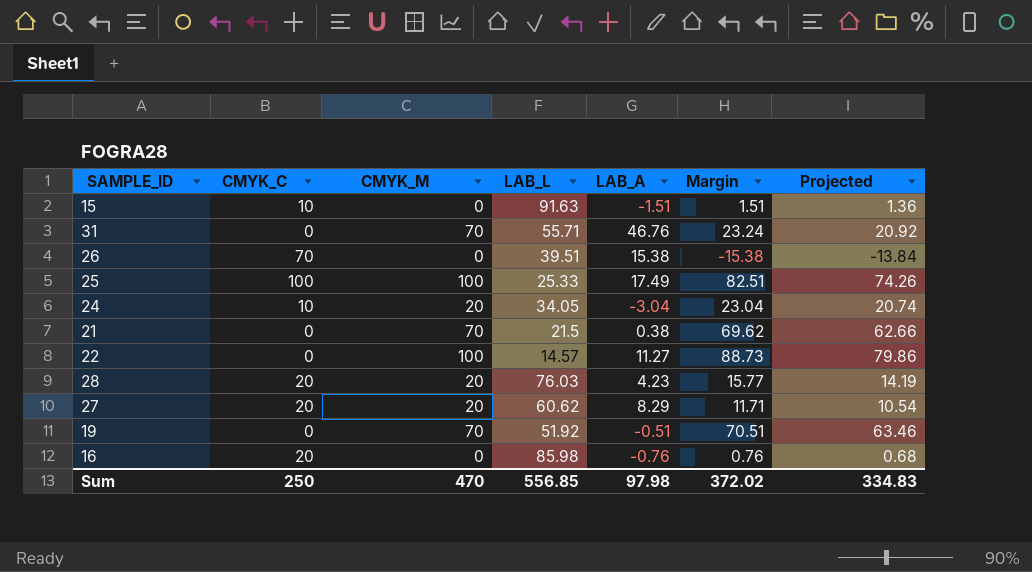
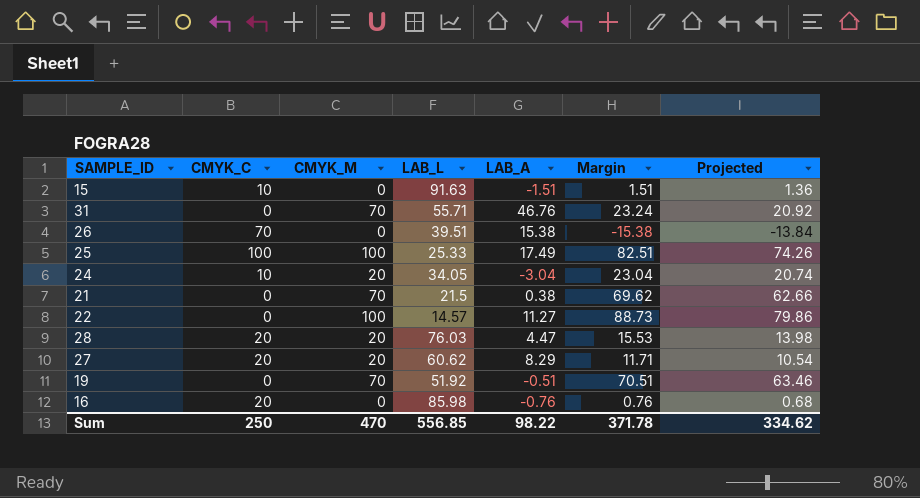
28 | LAB_A: 4.23 -> 4.47
28 | Margin: 15.77 -> 15.53
28 | Projected: 14.19 -> 13.98
Sum | LAB_A: 97.98 -> 98.22
Sum | Margin: 372.02 -> 371.78
Sum | Projected: 334.83 -> 334.62

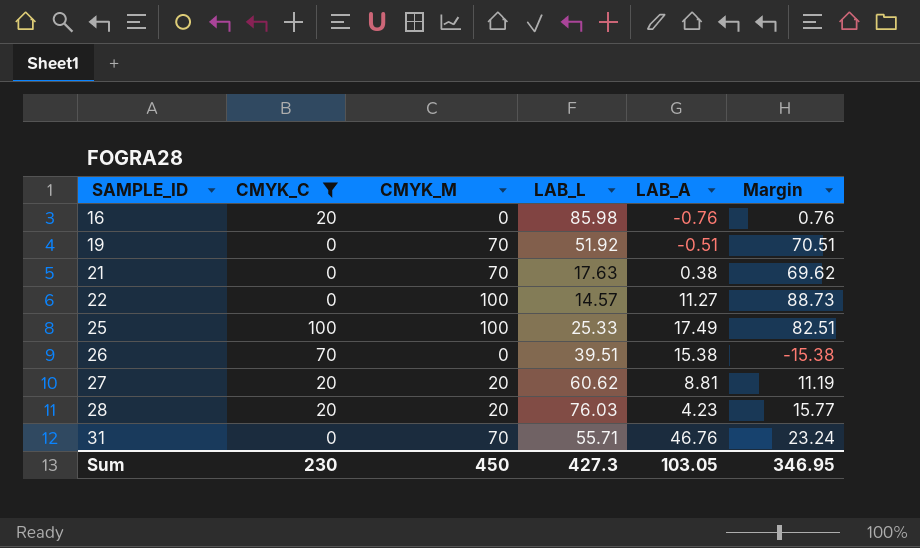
filter: none -> CMYK_C != 10
row order: none -> SAMPLE_ID ascending
column Projected | formula: [Margin] * 0.9 -> none
21 | LAB_L: 21.5 -> 17.63
27 | LAB_A: 8.29 -> 8.81
27 | Margin: 11.71 -> 11.19
28 | LAB_A: 4.47 -> 4.23
28 | Margin: 15.53 -> 15.77
Sum | CMYK_C: 250 -> 230
Sum | CMYK_M: 470 -> 450
Sum | LAB_L: 556.85 -> 427.3
Sum | LAB_A: 98.22 -> 103.05
Sum | Margin: 371.78 -> 346.95

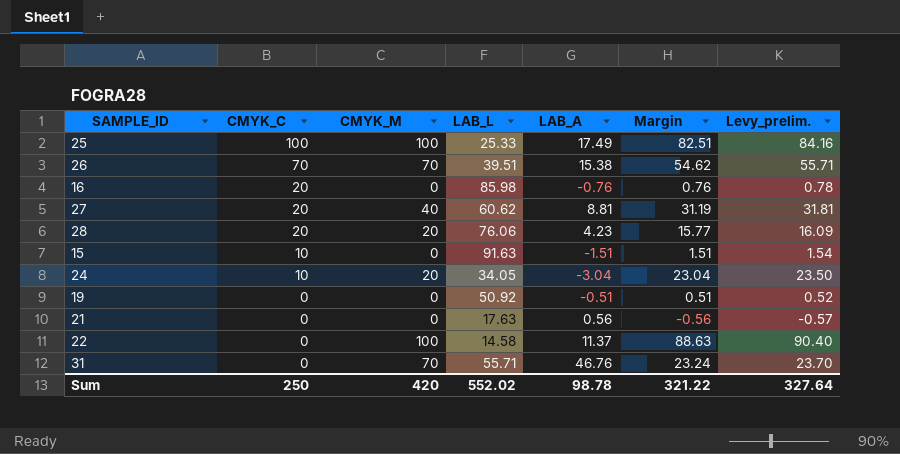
filter: CMYK_C != 10 -> none
row order: SAMPLE_ID ascending -> CMYK_C descending
column Levy_prelim. | formula: none -> [Margin] * 1.02
26 | CMYK_M: 0 -> 70
26 | Margin: -15.38 -> 54.62
27 | CMYK_M: 20 -> 40
27 | Margin: 11.19 -> 31.19
28 | LAB_L: 76.03 -> 76.06
19 | CMYK_M: 70 -> 0
19 | LAB_L: 51.92 -> 50.92
19 | Margin: 70.51 -> 0.51
21 | CMYK_M: 70 -> 0
21 | LAB_A: 0.38 -> 0.56
21 | Margin: 69.62 -> -0.56
22 | LAB_L: 14.57 -> 14.58
22 | LAB_A: 11.27 -> 11.37
22 | Margin: 88.73 -> 88.63
Sum | CMYK_C: 230 -> 250
Sum | CMYK_M: 450 -> 420
Sum | LAB_L: 427.3 -> 552.02
Sum | LAB_A: 103.05 -> 98.78
Sum | Margin: 346.95 -> 321.22

